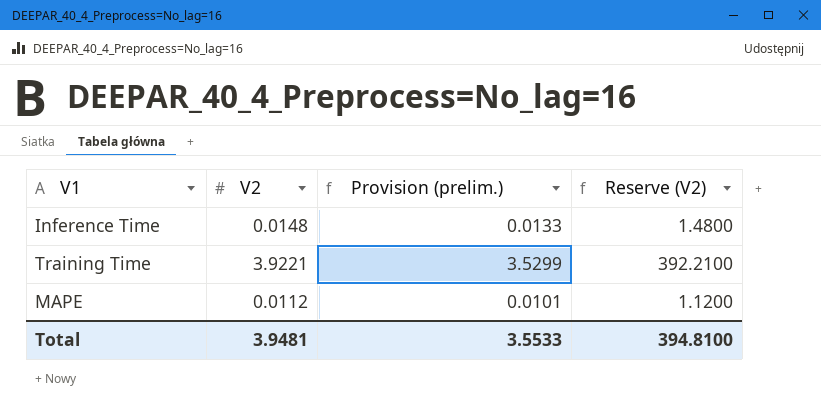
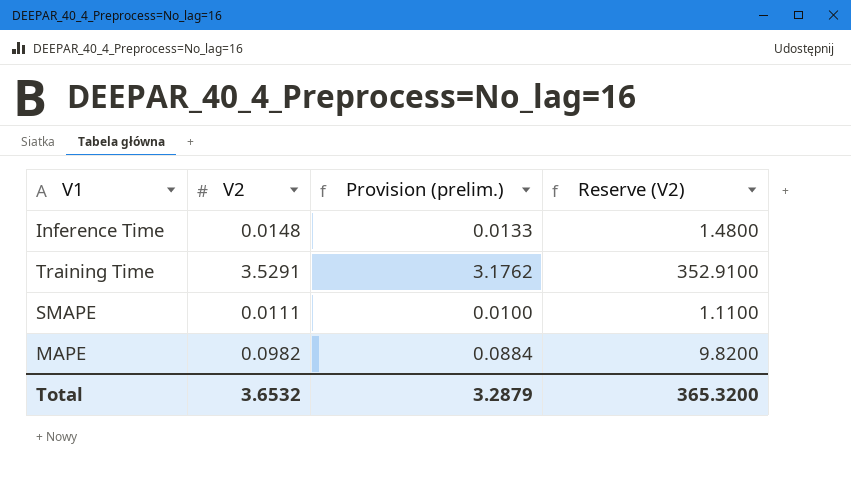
Training Time | V2: 3.9221 -> 3.5291
Training Time | Provision (prelim.): 3.5299 -> 3.1762
Training Time | Reserve (V2): 392.2100 -> 352.9100
row SMAPE: none -> 0.0111 | 0.0100 | 1.1100
MAPE | V2: 0.0112 -> 0.0982
MAPE | Provision (prelim.): 0.0101 -> 0.0884
MAPE | Reserve (V2): 1.1200 -> 9.8200
Total | V2: 3.9481 -> 3.6532
Total | Provision (prelim.): 3.5533 -> 3.2879
Total | Reserve (V2): 394.8100 -> 365.3200

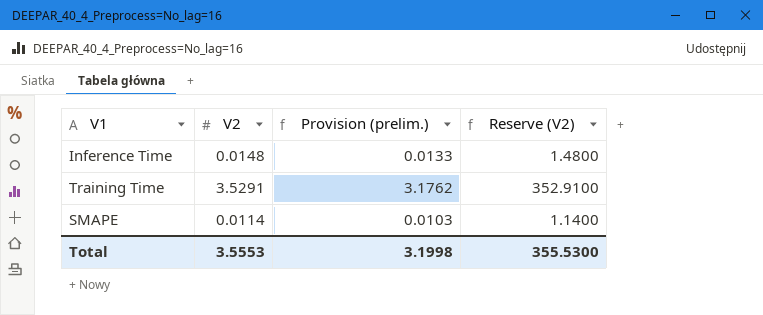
row MAPE: 0.0982 | 0.0884 | 9.8200 -> none
SMAPE | V2: 0.0111 -> 0.0114
SMAPE | Provision (prelim.): 0.0100 -> 0.0103
SMAPE | Reserve (V2): 1.1100 -> 1.1400
Total | V2: 3.6532 -> 3.5553
Total | Provision (prelim.): 3.2879 -> 3.1998
Total | Reserve (V2): 365.3200 -> 355.5300

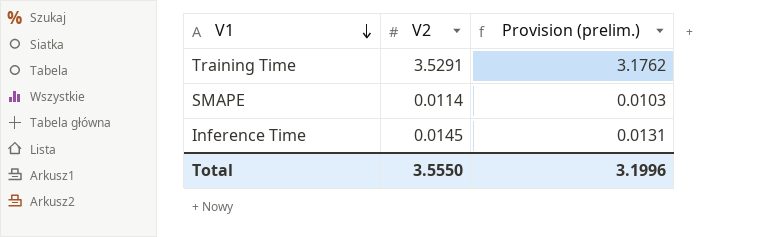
row order: none -> V1 descending
column Reserve (V2) | formula: [V2] * 100 -> none
Inference Time | V2: 0.0148 -> 0.0145
Inference Time | Provision (prelim.): 0.0133 -> 0.0131
Total | V2: 3.5553 -> 3.5550
Total | Provision (prelim.): 3.1998 -> 3.1996

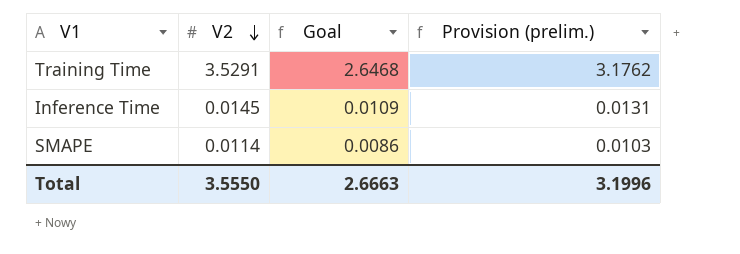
row order: V1 descending -> V2 descending
column Goal | formula: none -> [V2] * 0.75

